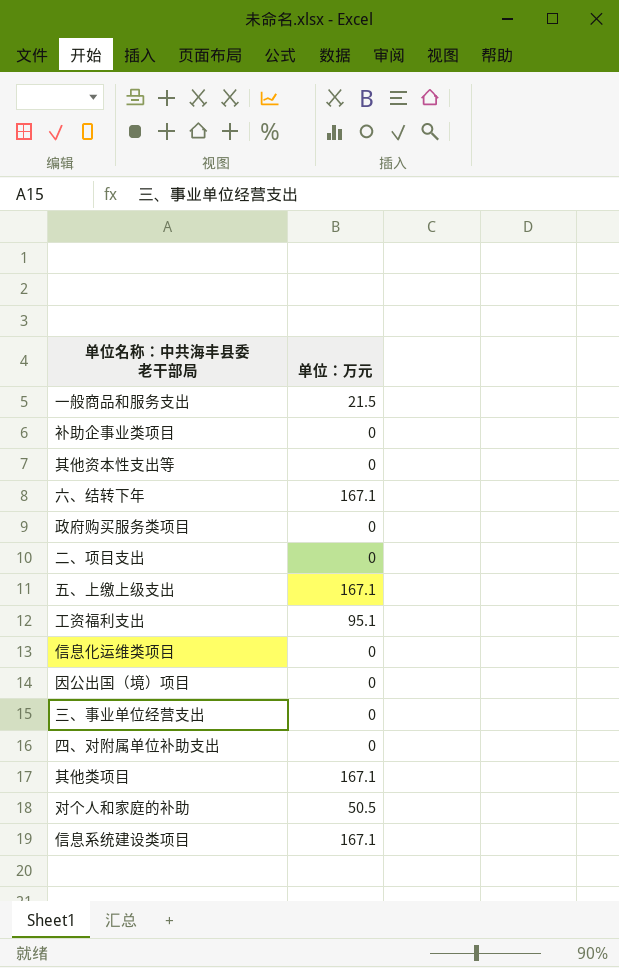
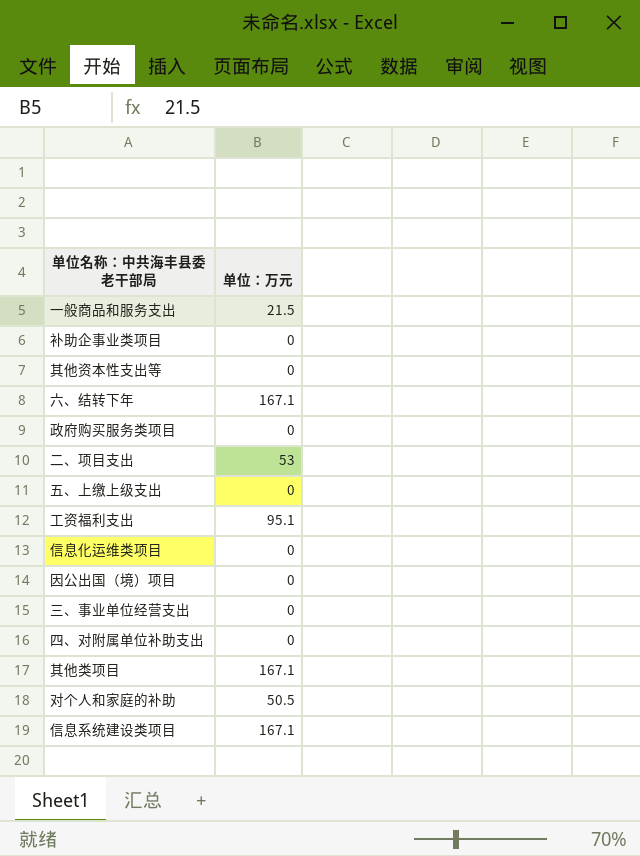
二、项目支出 | 单位：万元: 0 -> 53
五、上缴上级支出 | 单位：万元: 167.1 -> 0

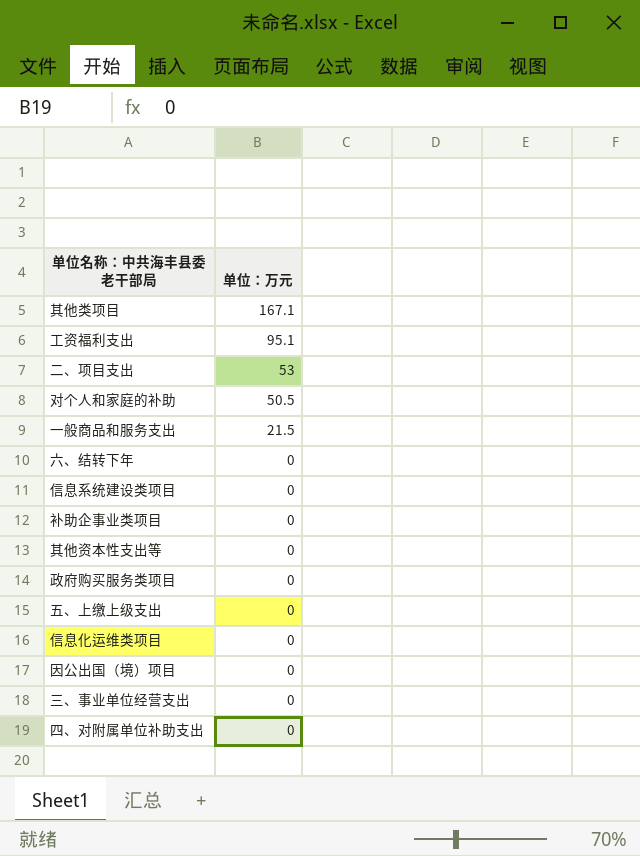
row order: none -> 单位：万元 descending
六、结转下年 | 单位：万元: 167.1 -> 0
信息系统建设类项目 | 单位：万元: 167.1 -> 0

